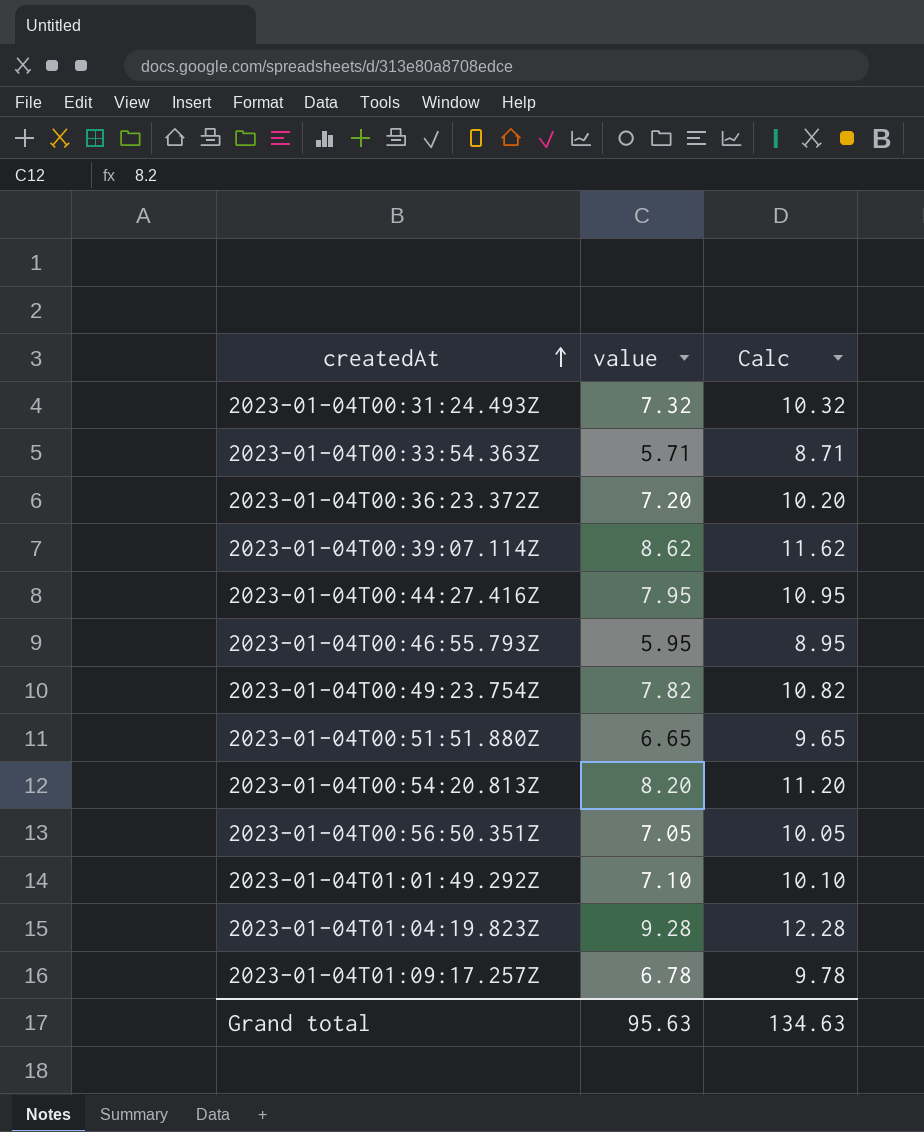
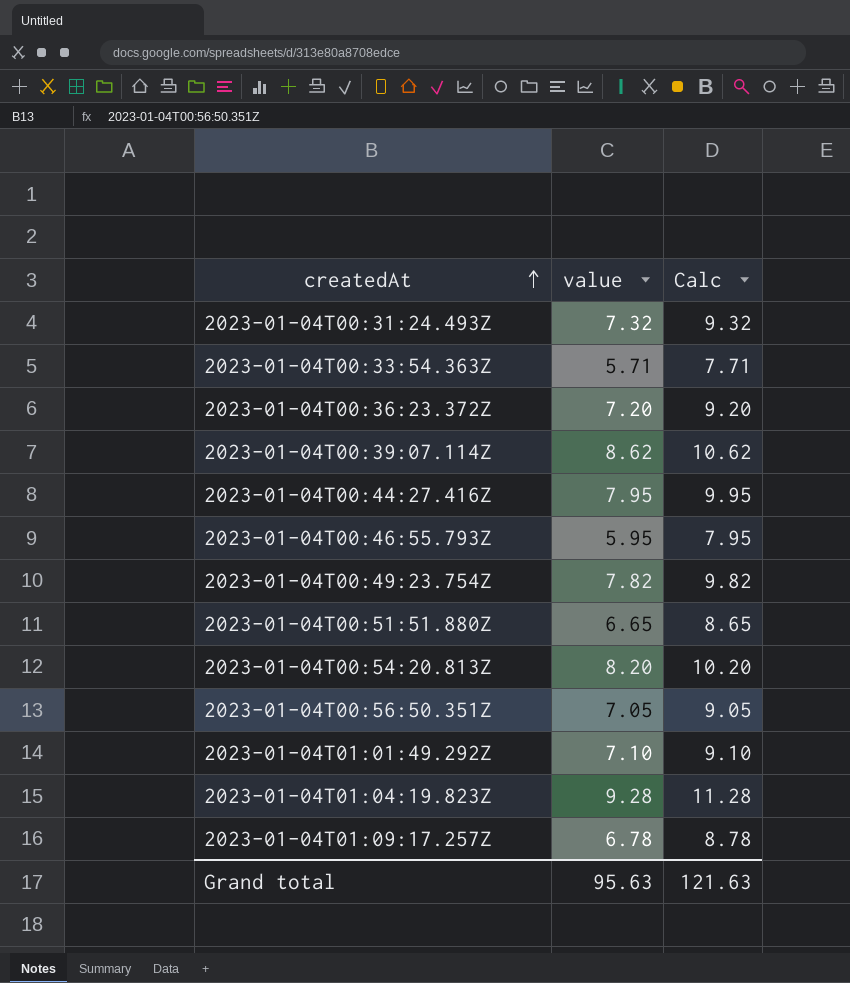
column Calc | formula: [value] + 3 -> [value] + 2
Grand total | Calc: 134.63 -> 121.63

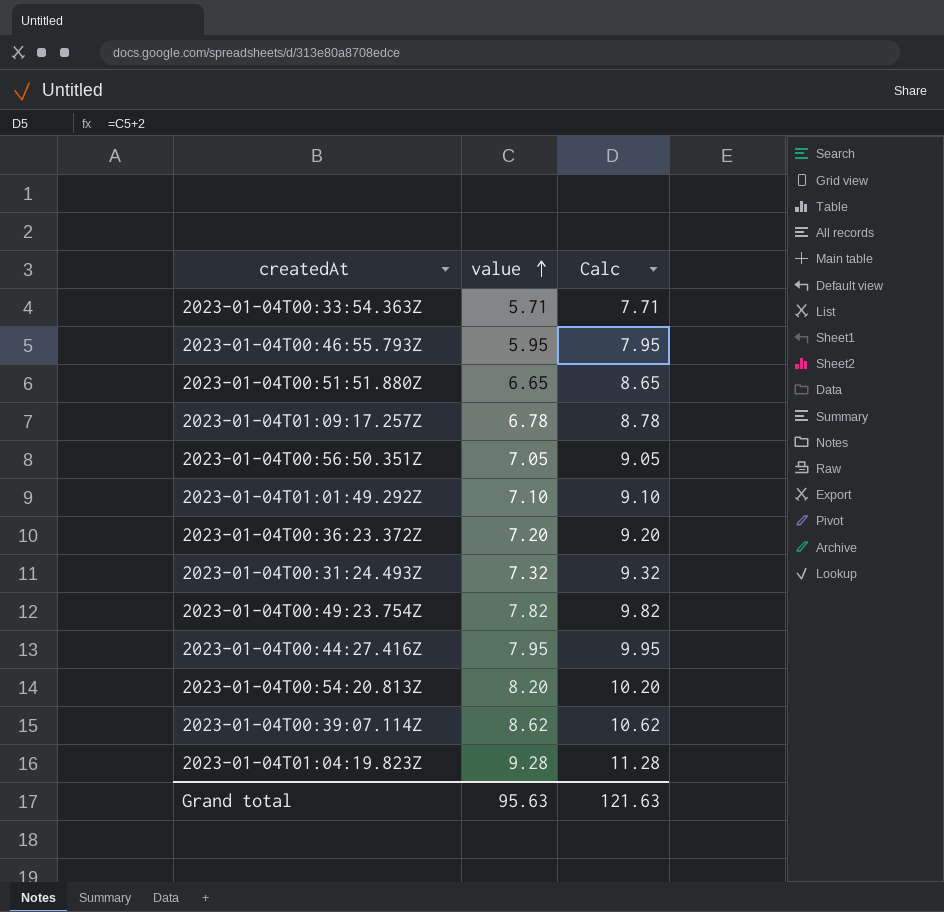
row order: createdAt ascending -> value ascending

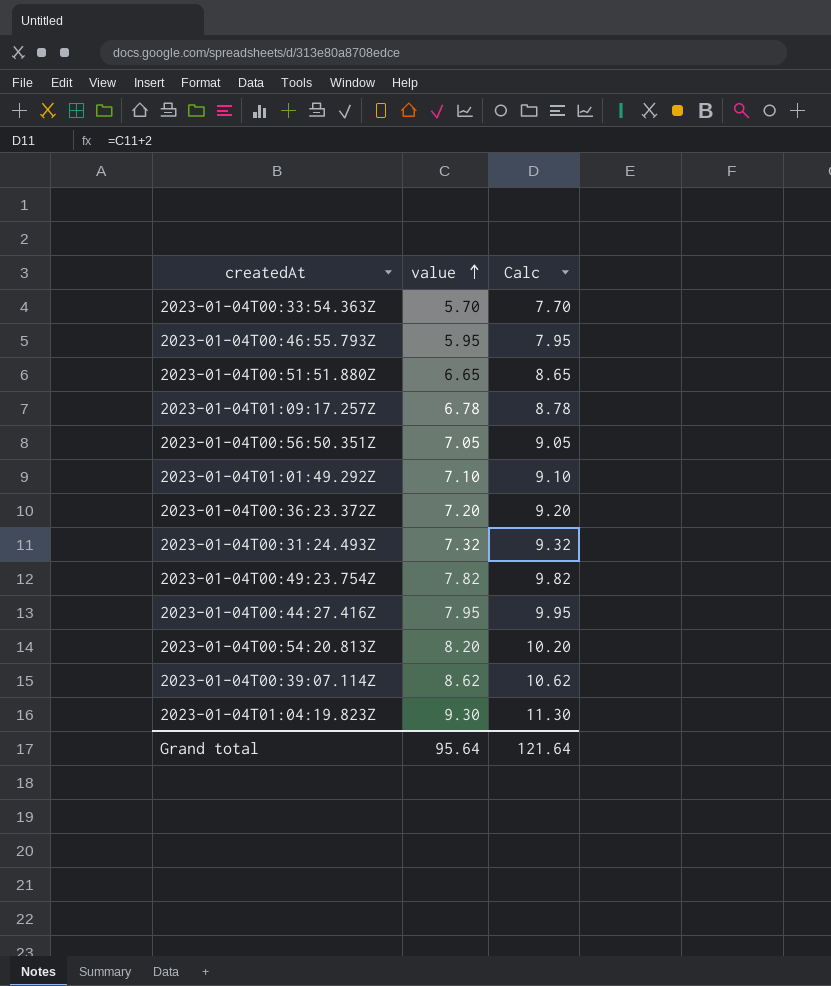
2023-01-04T00:33:54.363Z | value: 5.71 -> 5.70
2023-01-04T00:33:54.363Z | Calc: 7.71 -> 7.70
2023-01-04T01:04:19.823Z | value: 9.28 -> 9.30
2023-01-04T01:04:19.823Z | Calc: 11.28 -> 11.30
Grand total | value: 95.63 -> 95.64
Grand total | Calc: 121.63 -> 121.64

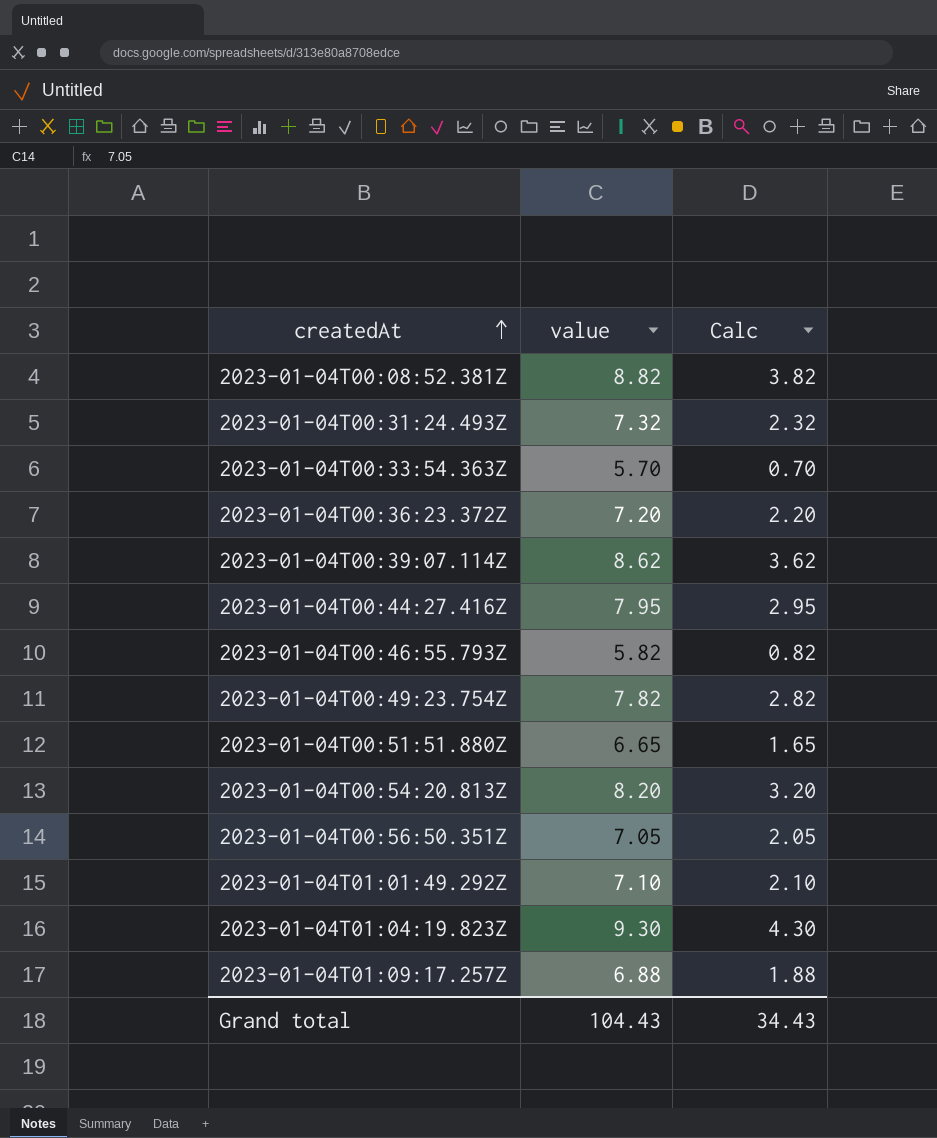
row order: value ascending -> createdAt ascending
column Calc | formula: [value] + 2 -> [value] - 5
row 2023-01-04T00:08:52.381Z: none -> 8.82 | 3.82
2023-01-04T00:46:55.793Z | value: 5.95 -> 5.82
2023-01-04T01:09:17.257Z | value: 6.78 -> 6.88
Grand total | value: 95.64 -> 104.43
Grand total | Calc: 121.64 -> 34.43

